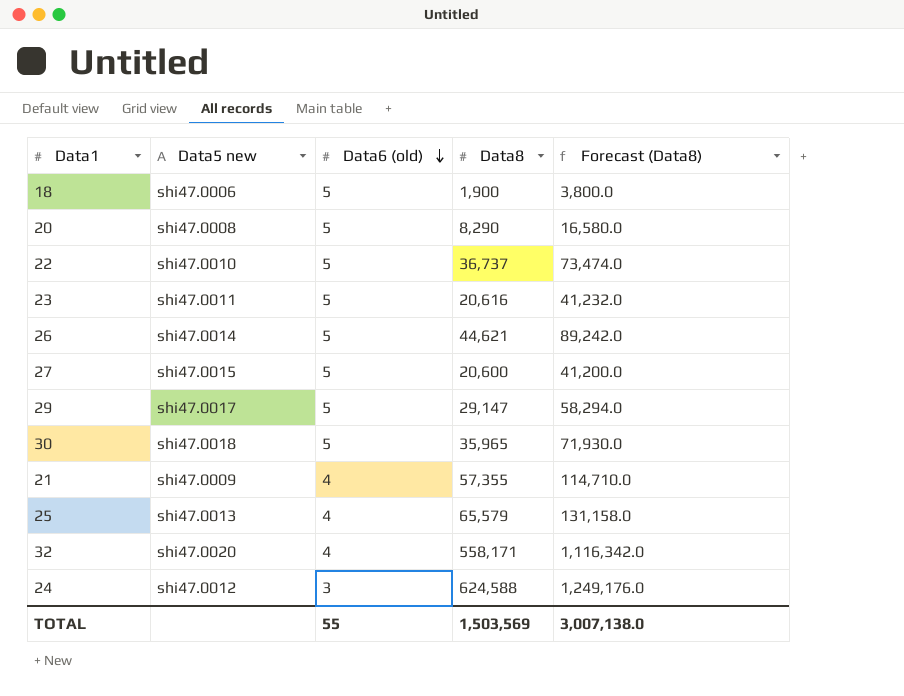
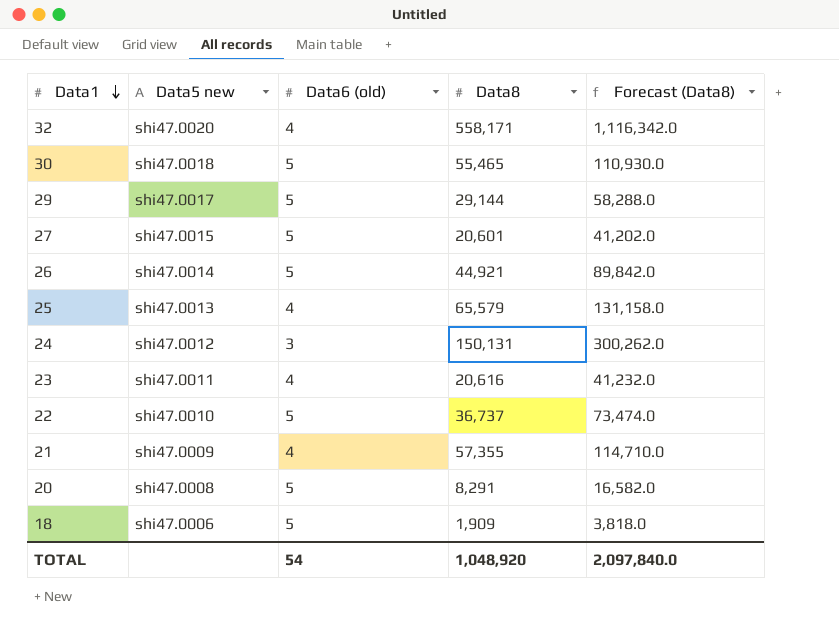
row order: Data6 (old) descending -> Data1 descending
30 | Data8: 35,965 -> 55,465
30 | Forecast (Data8): 71,930.0 -> 110,930.0
29 | Data8: 29,147 -> 29,144
29 | Forecast (Data8): 58,294.0 -> 58,288.0
27 | Data8: 20,600 -> 20,601
27 | Forecast (Data8): 41,200.0 -> 41,202.0
26 | Data8: 44,621 -> 44,921
26 | Forecast (Data8): 89,242.0 -> 89,842.0
24 | Data8: 624,588 -> 150,131
24 | Forecast (Data8): 1,249,176.0 -> 300,262.0
23 | Data6 (old): 5 -> 4
20 | Data8: 8,290 -> 8,291
20 | Forecast (Data8): 16,580.0 -> 16,582.0
18 | Data8: 1,900 -> 1,909
18 | Forecast (Data8): 3,800.0 -> 3,818.0
TOTAL | Data6 (old): 55 -> 54
TOTAL | Data8: 1,503,569 -> 1,048,920
TOTAL | Forecast (Data8): 3,007,138.0 -> 2,097,840.0

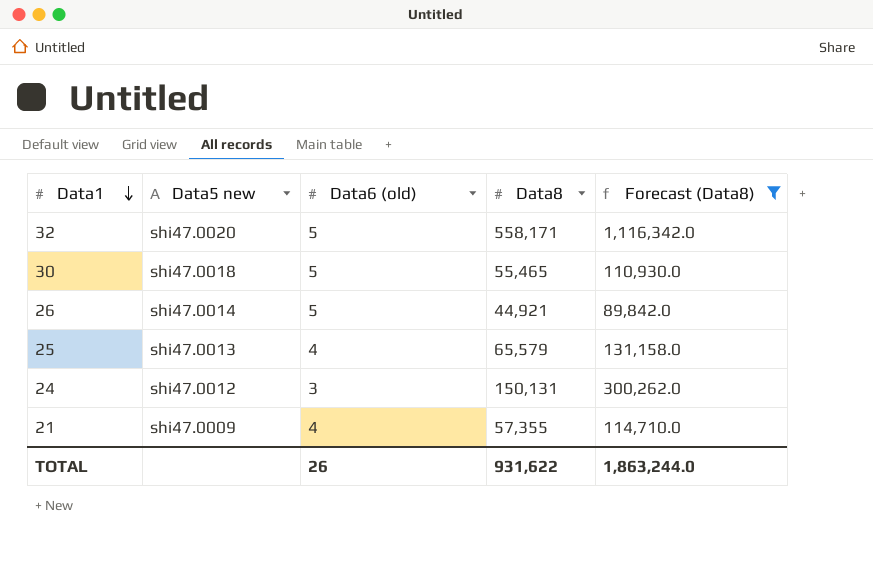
filter: none -> Forecast (Data8) >= 89,842.0
32 | Data6 (old): 4 -> 5
TOTAL | Data6 (old): 54 -> 26
TOTAL | Data8: 1,048,920 -> 931,622
TOTAL | Forecast (Data8): 2,097,840.0 -> 1,863,244.0

